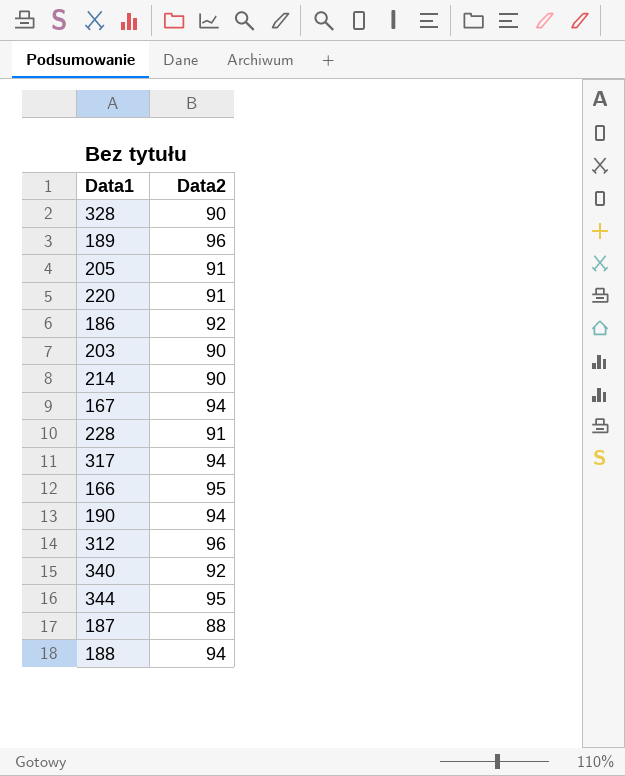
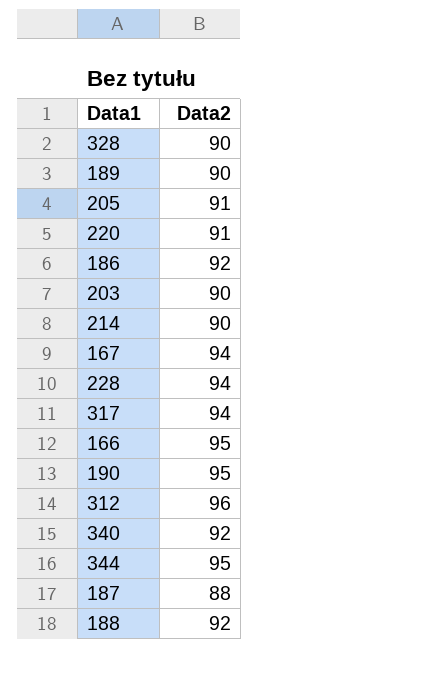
189 | Data2: 96 -> 90
228 | Data2: 91 -> 94
190 | Data2: 94 -> 95
188 | Data2: 94 -> 92

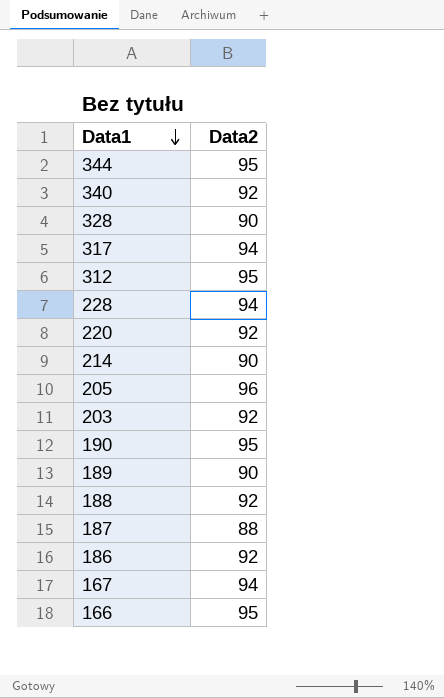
row order: none -> Data1 descending
312 | Data2: 96 -> 95
220 | Data2: 91 -> 92
205 | Data2: 91 -> 96
203 | Data2: 90 -> 92

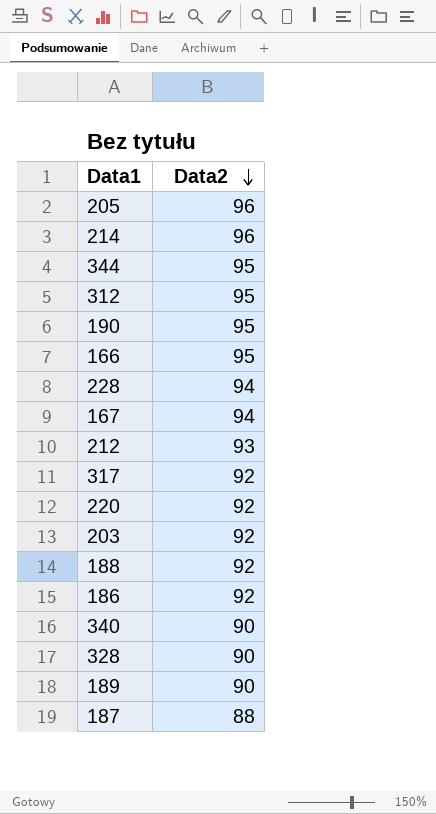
row order: Data1 descending -> Data2 descending
214 | Data2: 90 -> 96
row 212: none -> 93
317 | Data2: 94 -> 92
340 | Data2: 92 -> 90

